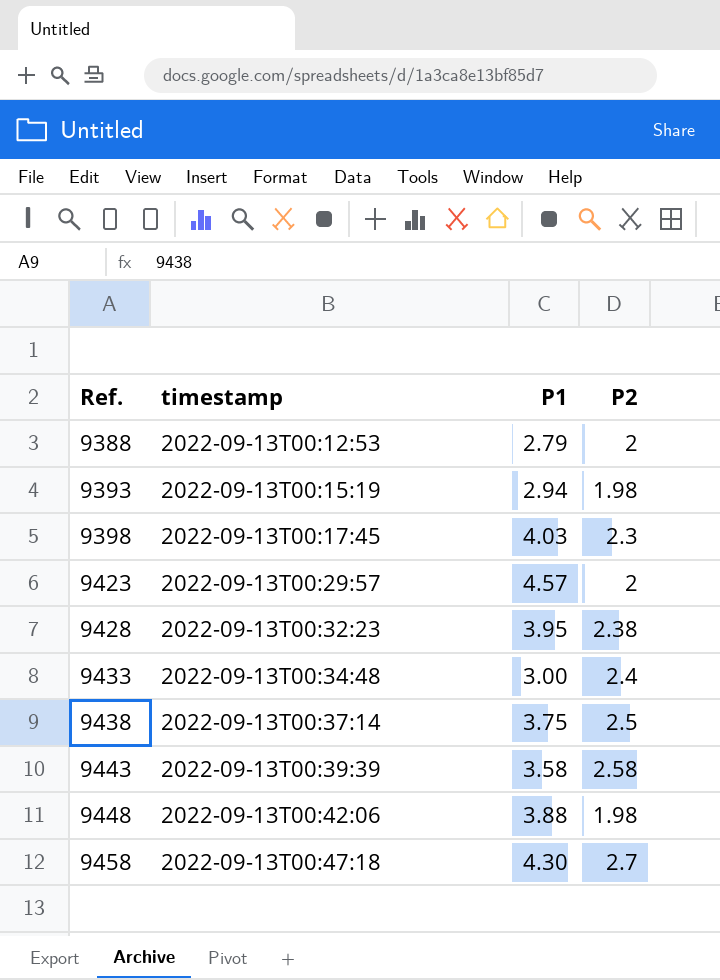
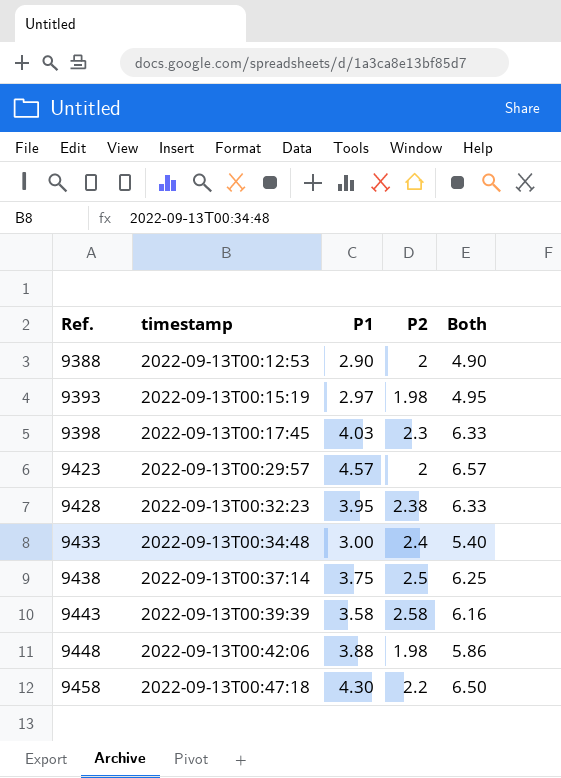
column Both | formula: none -> [P1] + [P2]
9388 | P1: 2.79 -> 2.90
9393 | P1: 2.94 -> 2.97
9458 | P2: 2.7 -> 2.2

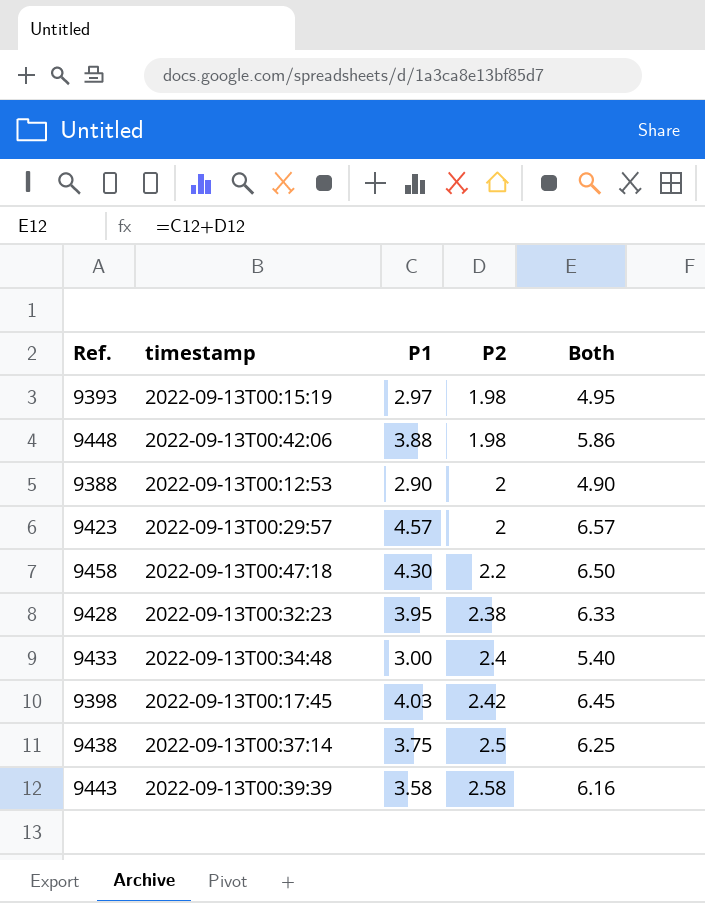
row order: Ref. ascending -> P2 ascending
9398 | P2: 2.3 -> 2.42
9398 | Both: 6.33 -> 6.45

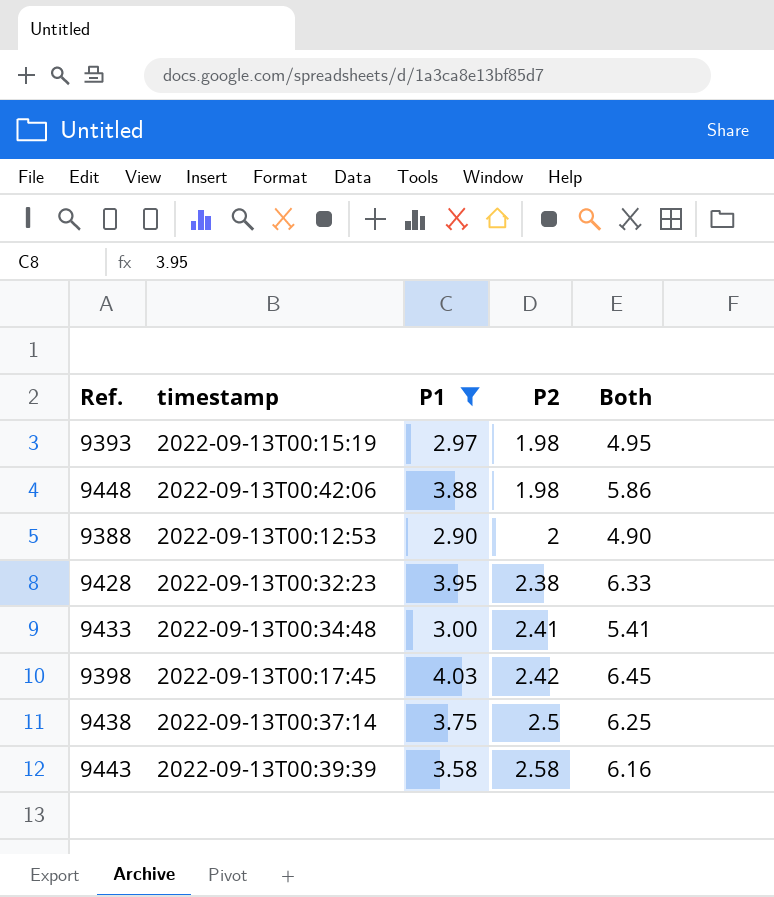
filter: none -> P1 <= 4.03
9433 | P2: 2.4 -> 2.41
9433 | Both: 5.40 -> 5.41

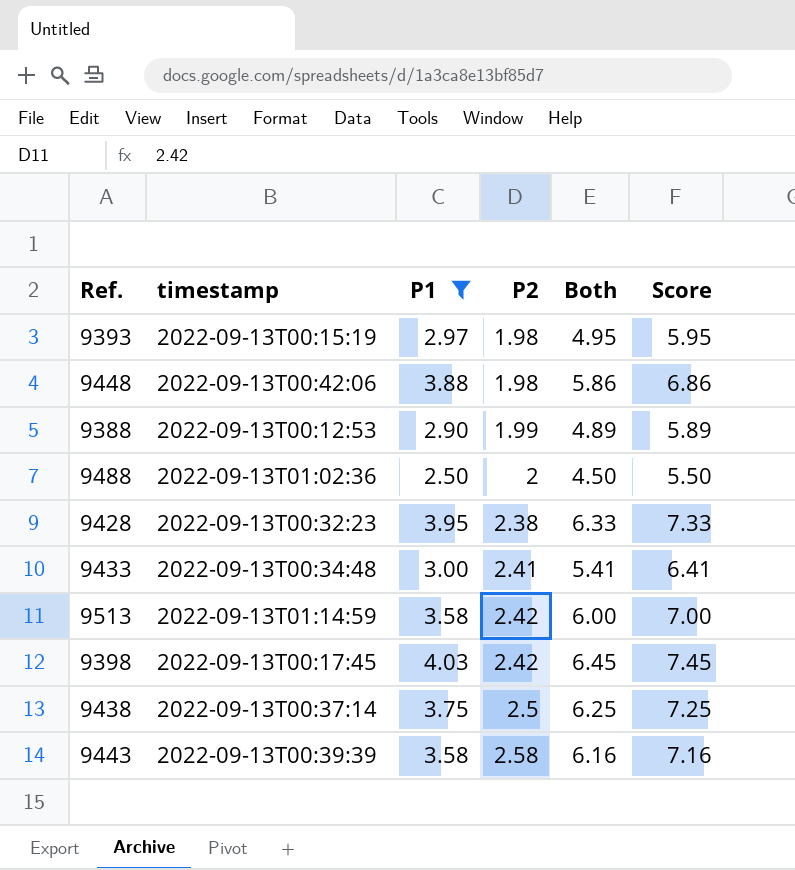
column Score | formula: none -> [Both] + 1
9388 | P2: 2 -> 1.99
9388 | Both: 4.90 -> 4.89
row 9488: none -> 2022-09-13T01:02:36 | 2.50 | 2 | 4.50 | 5.50
row 9513: none -> 2022-09-13T01:14:59 | 3.58 | 2.42 | 6.00 | 7.00

